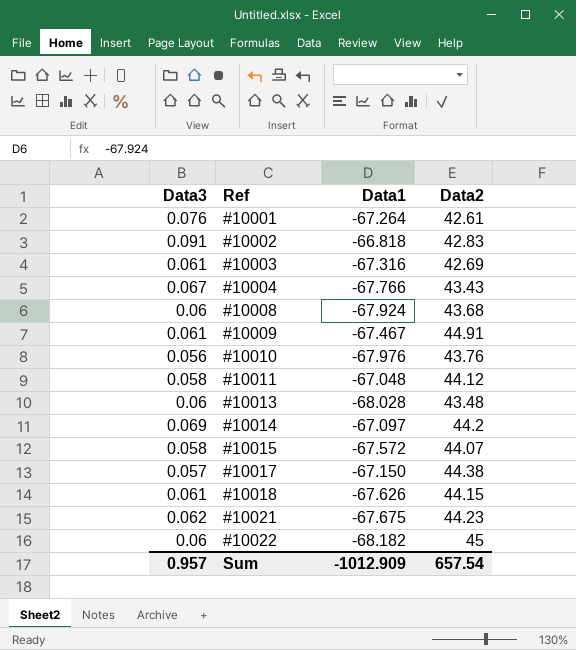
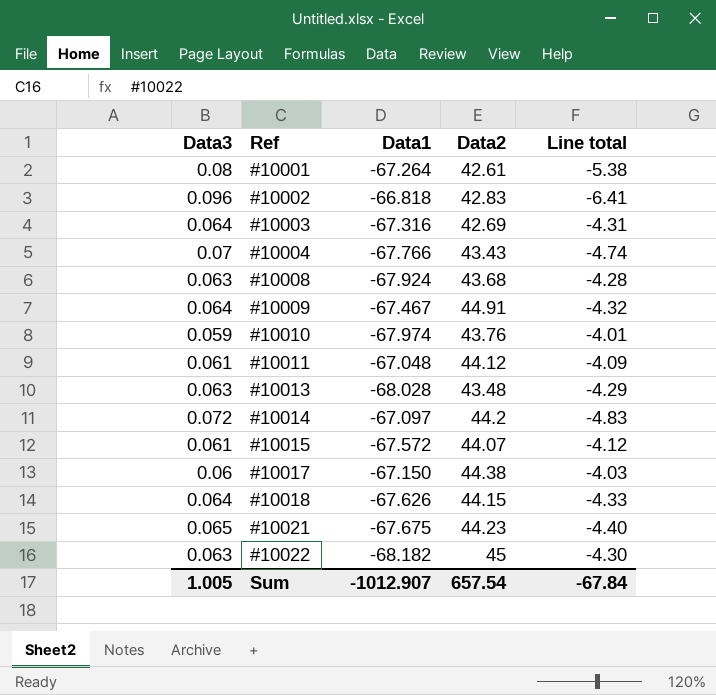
column Line total | formula: none -> [Data3] * [Data1]
#10001 | Data3: 0.076 -> 0.08
#10002 | Data3: 0.091 -> 0.096
#10003 | Data3: 0.061 -> 0.064
#10004 | Data3: 0.067 -> 0.07
#10008 | Data3: 0.06 -> 0.063
#10009 | Data3: 0.061 -> 0.064
#10010 | Data3: 0.056 -> 0.059
#10010 | Data1: -67.976 -> -67.974
#10011 | Data3: 0.058 -> 0.061
#10013 | Data3: 0.06 -> 0.063
#10014 | Data3: 0.069 -> 0.072
#10015 | Data3: 0.058 -> 0.061
#10017 | Data3: 0.057 -> 0.06
#10018 | Data3: 0.061 -> 0.064
#10021 | Data3: 0.062 -> 0.065
#10022 | Data3: 0.06 -> 0.063
Sum | Data3: 0.957 -> 1.005
Sum | Data1: -1012.909 -> -1012.907

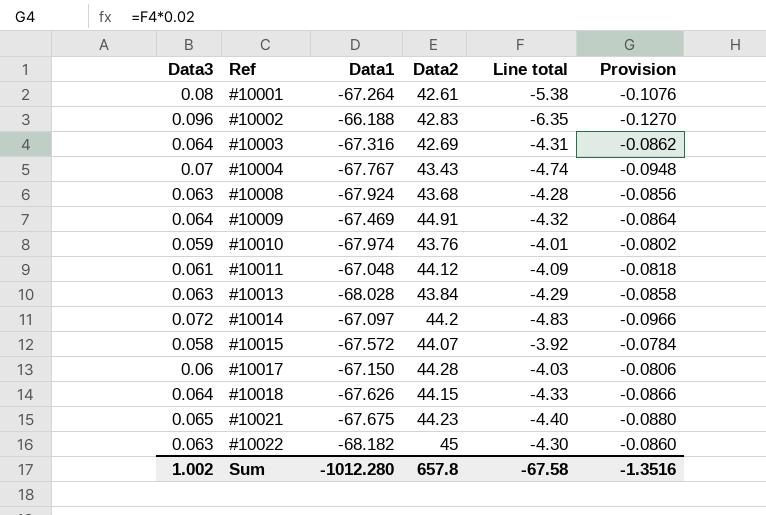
column Provision | formula: none -> [Line total] * 0.02
#10002 | Data1: -66.818 -> -66.188
#10002 | Line total: -6.41 -> -6.35
#10004 | Data1: -67.766 -> -67.767
#10009 | Data1: -67.467 -> -67.469
#10013 | Data2: 43.48 -> 43.84
#10015 | Data3: 0.061 -> 0.058
#10015 | Line total: -4.12 -> -3.92
#10017 | Data2: 44.38 -> 44.28
Sum | Data3: 1.005 -> 1.002
Sum | Data1: -1012.907 -> -1012.280
Sum | Data2: 657.54 -> 657.8
Sum | Line total: -67.84 -> -67.58

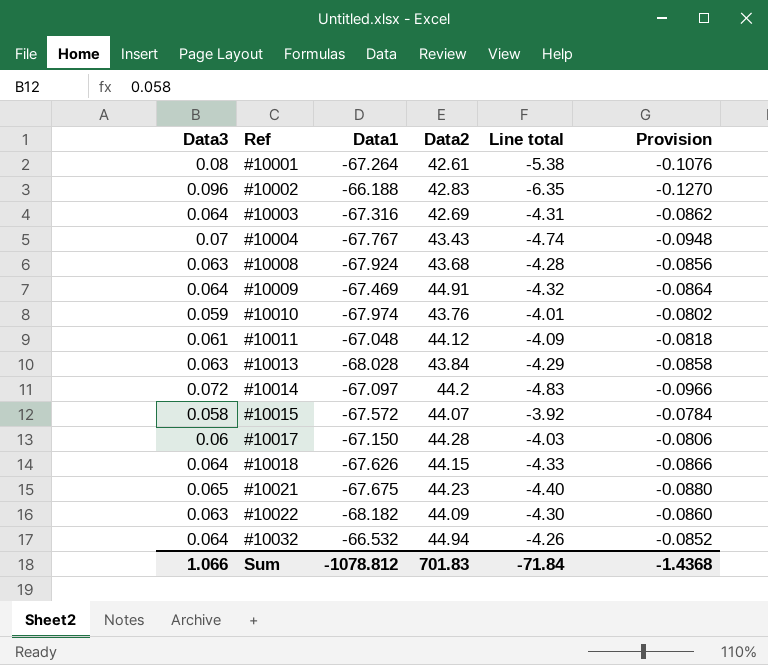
#10022 | Data2: 45 -> 44.09
row #10032: none -> 0.064 | -66.532 | 44.94 | -4.26 | -0.0852
Sum | Data3: 1.002 -> 1.066
Sum | Data1: -1012.280 -> -1078.812
Sum | Data2: 657.8 -> 701.83
Sum | Line total: -67.58 -> -71.84
Sum | Provision: -1.3516 -> -1.4368

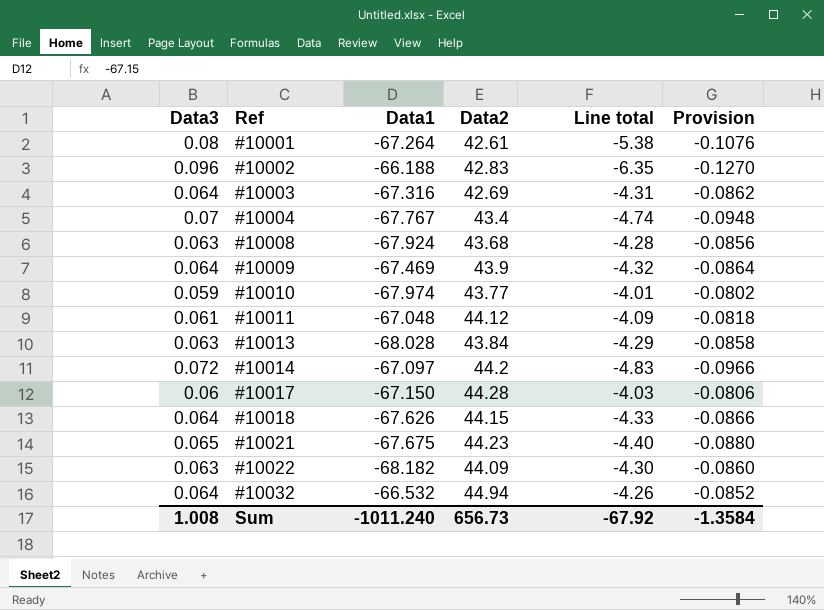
row #10015: 0.058 | -67.572 | 44.07 | -3.92 | -0.0784 -> none
#10004 | Data2: 43.43 -> 43.4
#10009 | Data2: 44.91 -> 43.9
#10010 | Data2: 43.76 -> 43.77
Sum | Data3: 1.066 -> 1.008
Sum | Data1: -1078.812 -> -1011.240
Sum | Data2: 701.83 -> 656.73
Sum | Line total: -71.84 -> -67.92
Sum | Provision: -1.4368 -> -1.3584

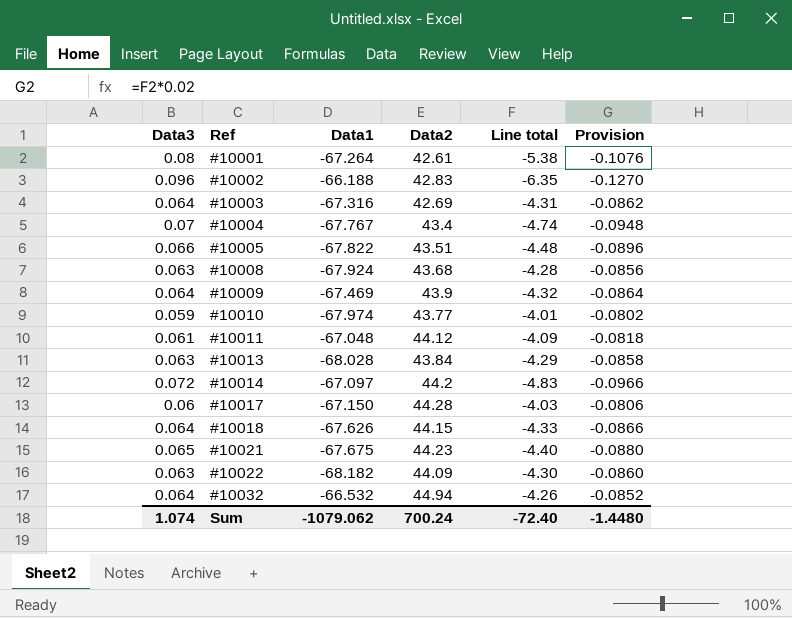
row #10005: none -> 0.066 | -67.822 | 43.51 | -4.48 | -0.0896
Sum | Data3: 1.008 -> 1.074
Sum | Data1: -1011.240 -> -1079.062
Sum | Data2: 656.73 -> 700.24
Sum | Line total: -67.92 -> -72.40
Sum | Provision: -1.3584 -> -1.4480

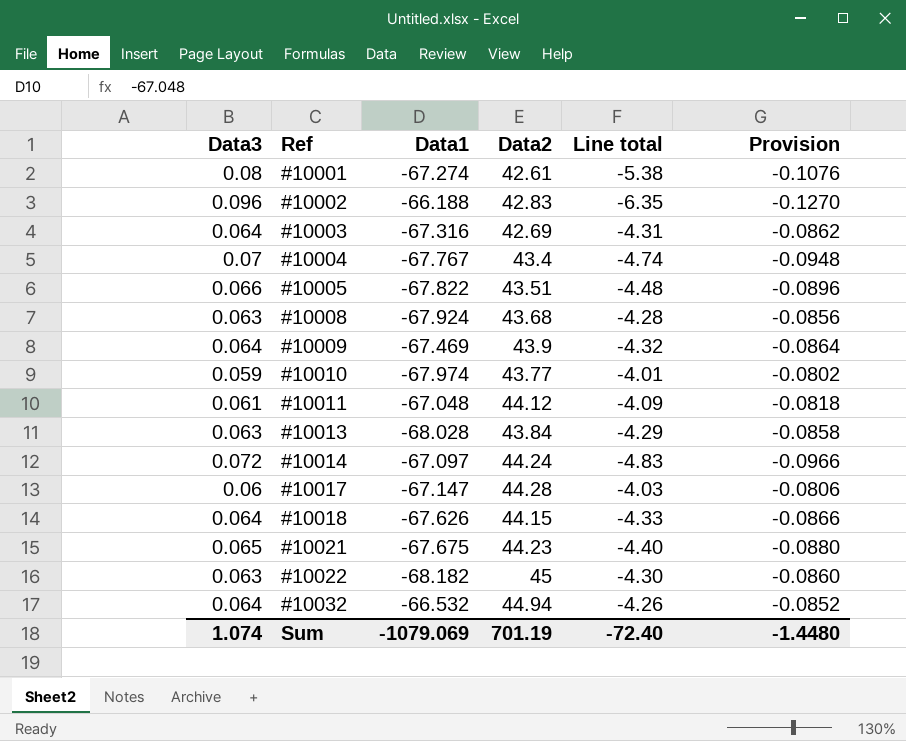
#10001 | Data1: -67.264 -> -67.274
#10014 | Data2: 44.2 -> 44.24
#10017 | Data1: -67.150 -> -67.147
#10022 | Data2: 44.09 -> 45
Sum | Data1: -1079.062 -> -1079.069
Sum | Data2: 700.24 -> 701.19

